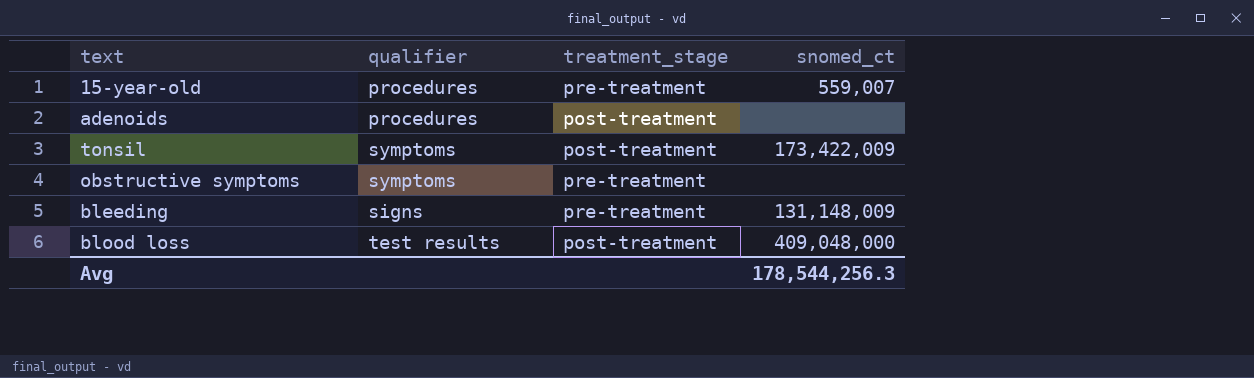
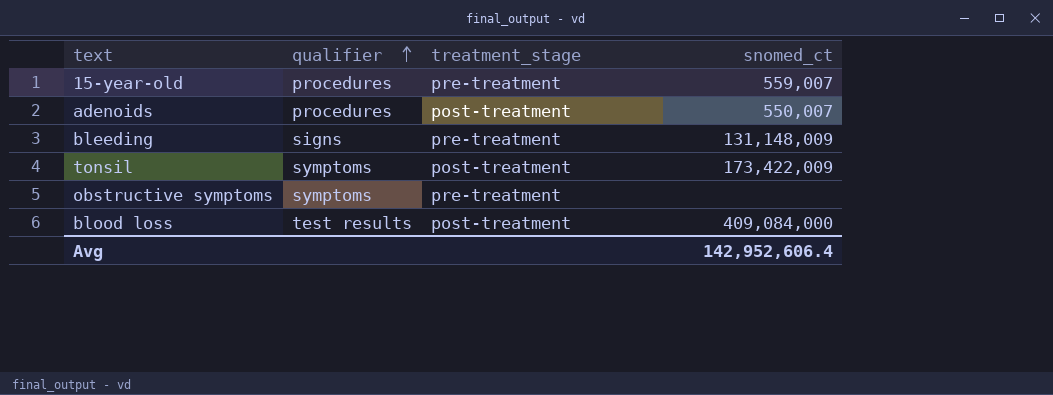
row order: none -> qualifier ascending
adenoids | snomed_ct: none -> 550,007
blood loss | snomed_ct: 409,048,000 -> 409,084,000
Avg | snomed_ct: 178,544,256.3 -> 142,952,606.4

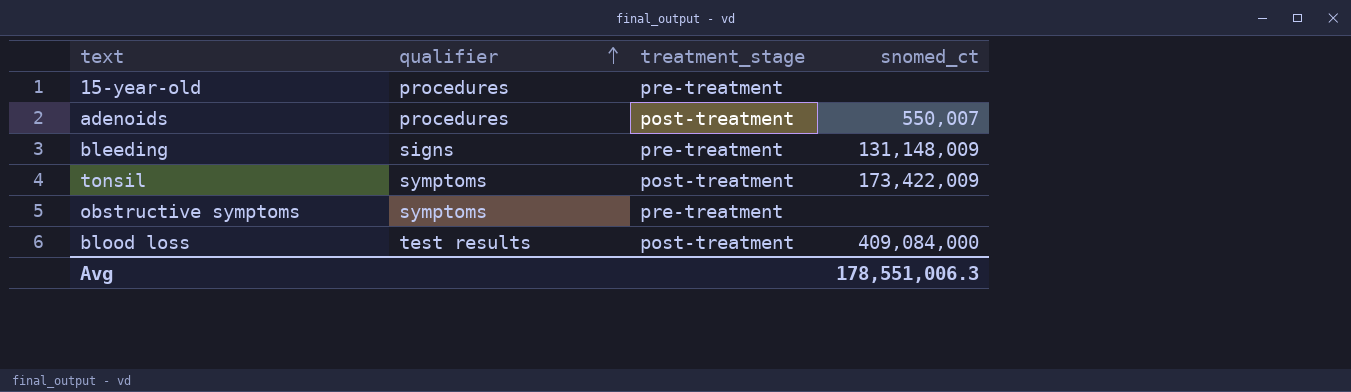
15-year-old | snomed_ct: 559,007 -> none
Avg | snomed_ct: 142,952,606.4 -> 178,551,006.3

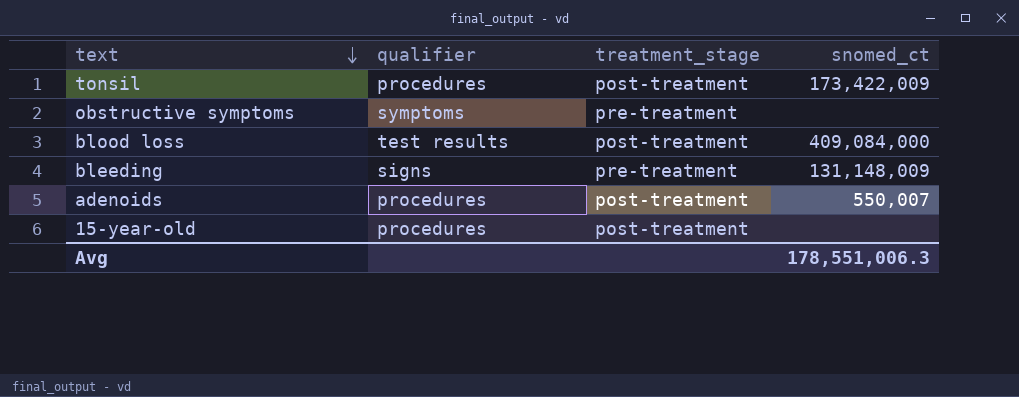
row order: qualifier ascending -> text descending
tonsil | qualifier: symptoms -> procedures
15-year-old | treatment_stage: pre-treatment -> post-treatment

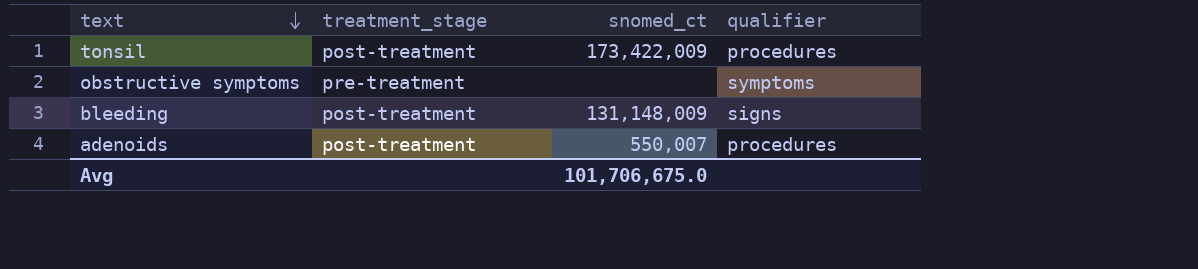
column qualifier | position: 2 -> 4
row blood loss: test results | post-treatment | 409,084,000 -> none
row 15-year-old: procedures | post-treatment | none -> none
bleeding | treatment_stage: pre-treatment -> post-treatment
Avg | snomed_ct: 178,551,006.3 -> 101,706,675.0

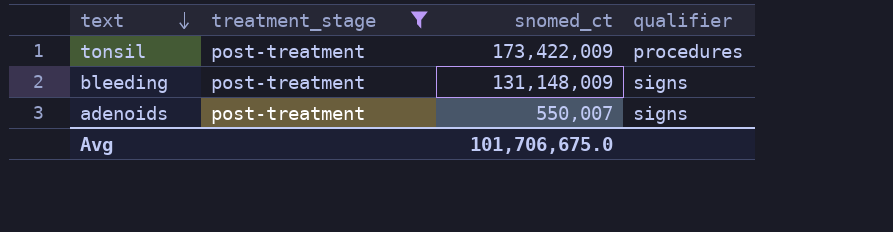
filter: none -> treatment_stage = post-treatment
adenoids | qualifier: procedures -> signs

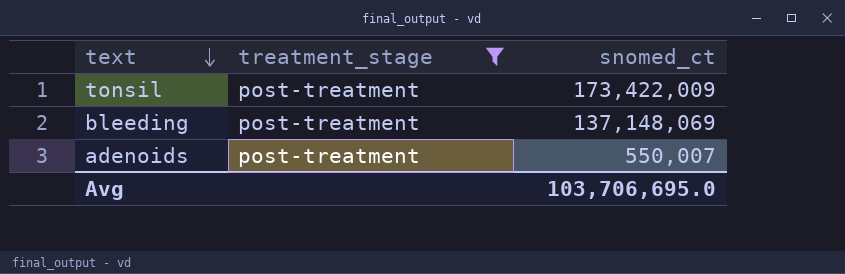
column qualifier | position: 4 -> none
bleeding | snomed_ct: 131,148,009 -> 137,148,069
Avg | snomed_ct: 101,706,675.0 -> 103,706,695.0

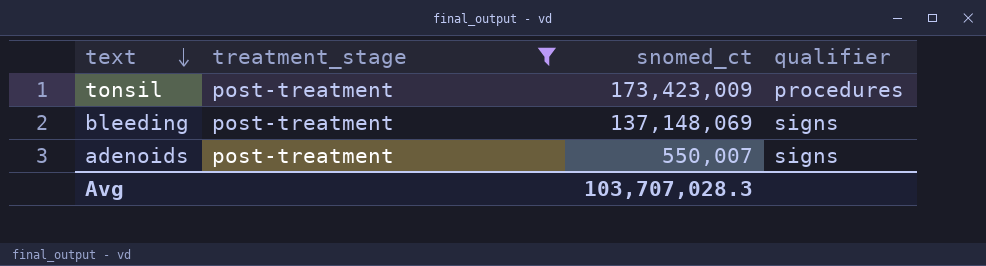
column qualifier | position: none -> 4
tonsil | snomed_ct: 173,422,009 -> 173,423,009
Avg | snomed_ct: 103,706,695.0 -> 103,707,028.3

